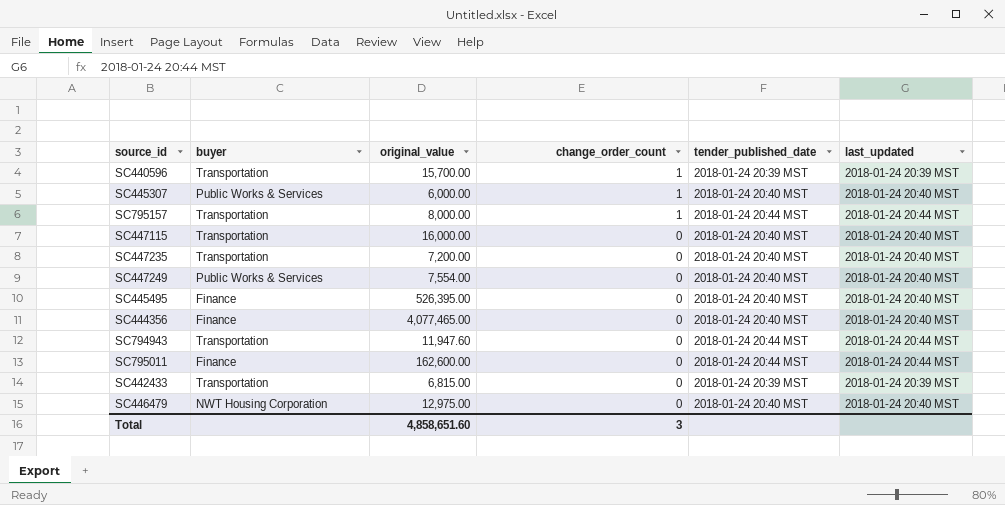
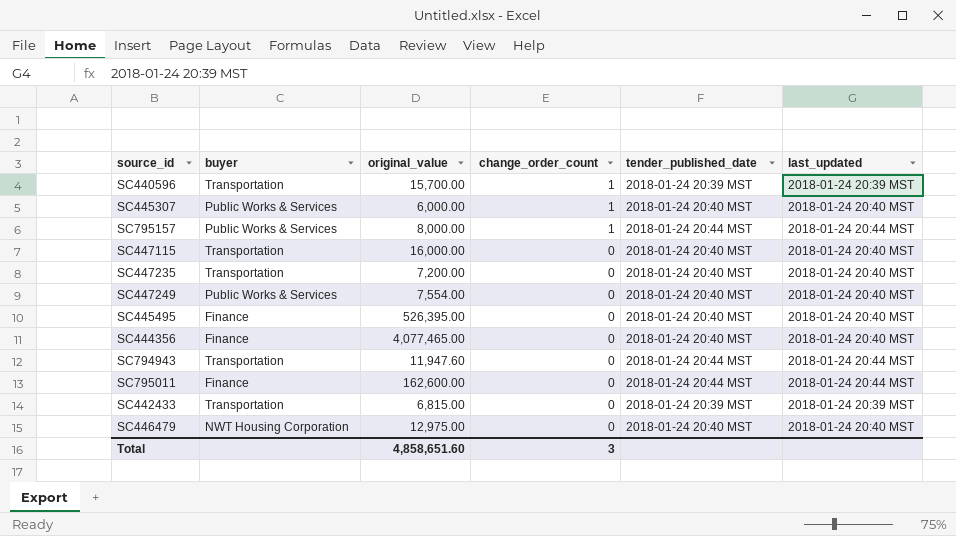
SC795157 | buyer: Transportation -> Public Works & Services

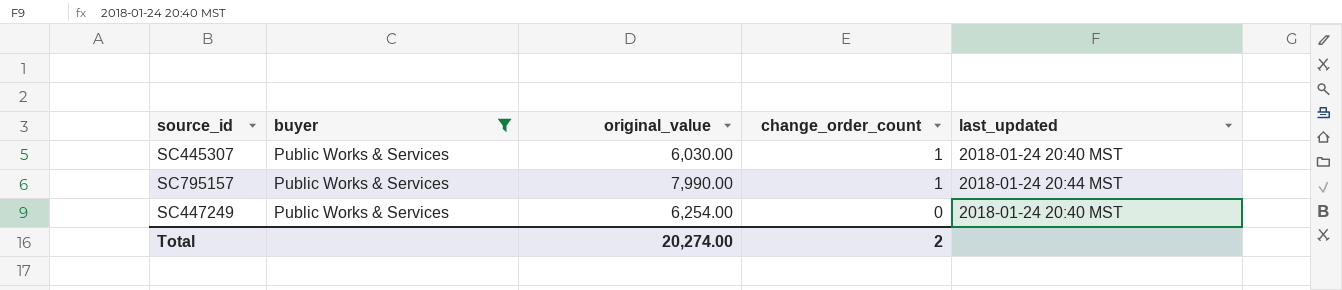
filter: none -> buyer = Public Works & Services
column tender_published_date | position: 5 -> none
SC445307 | original_value: 6,000.00 -> 6,030.00
SC795157 | original_value: 8,000.00 -> 7,990.00
SC447249 | original_value: 7,554.00 -> 6,254.00
Total | original_value: 4,858,651.60 -> 20,274.00
Total | change_order_count: 3 -> 2

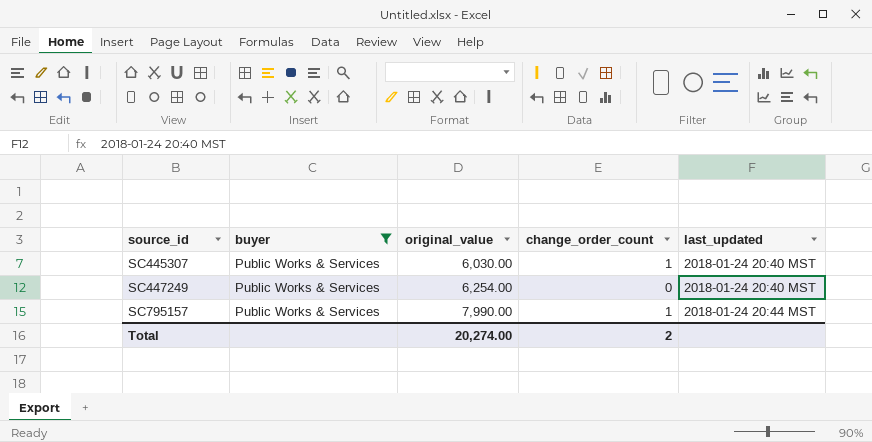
row order: change_order_count descending -> source_id ascending

